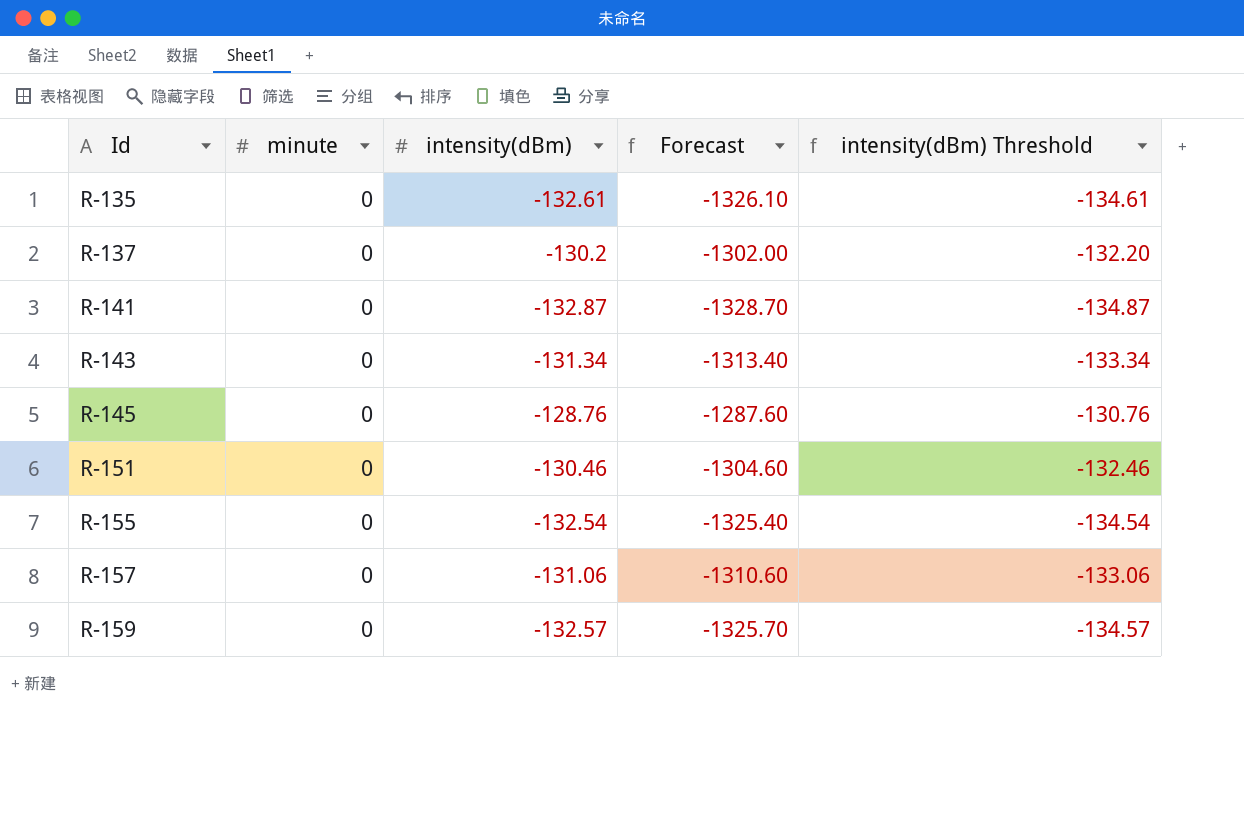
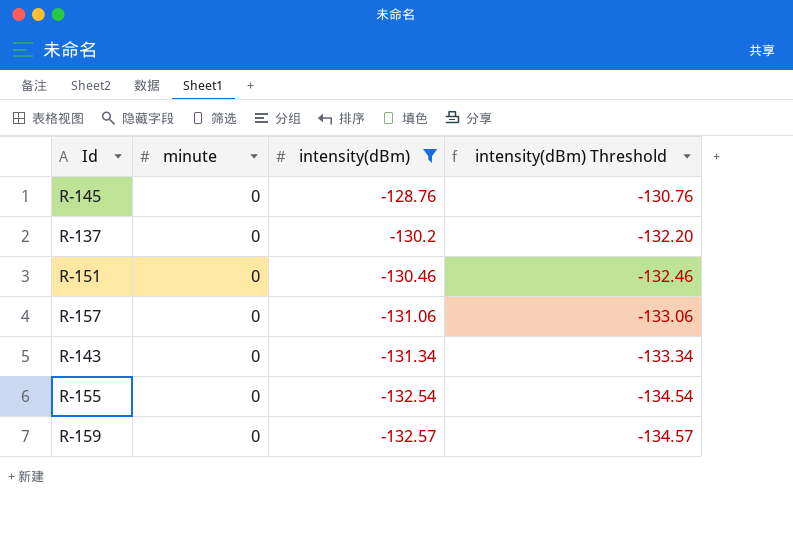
filter: none -> intensity(dBm) >= -132.57
row order: Id ascending -> intensity(dBm) descending
column Forecast | formula: [intensity(dBm)] * 10 -> none

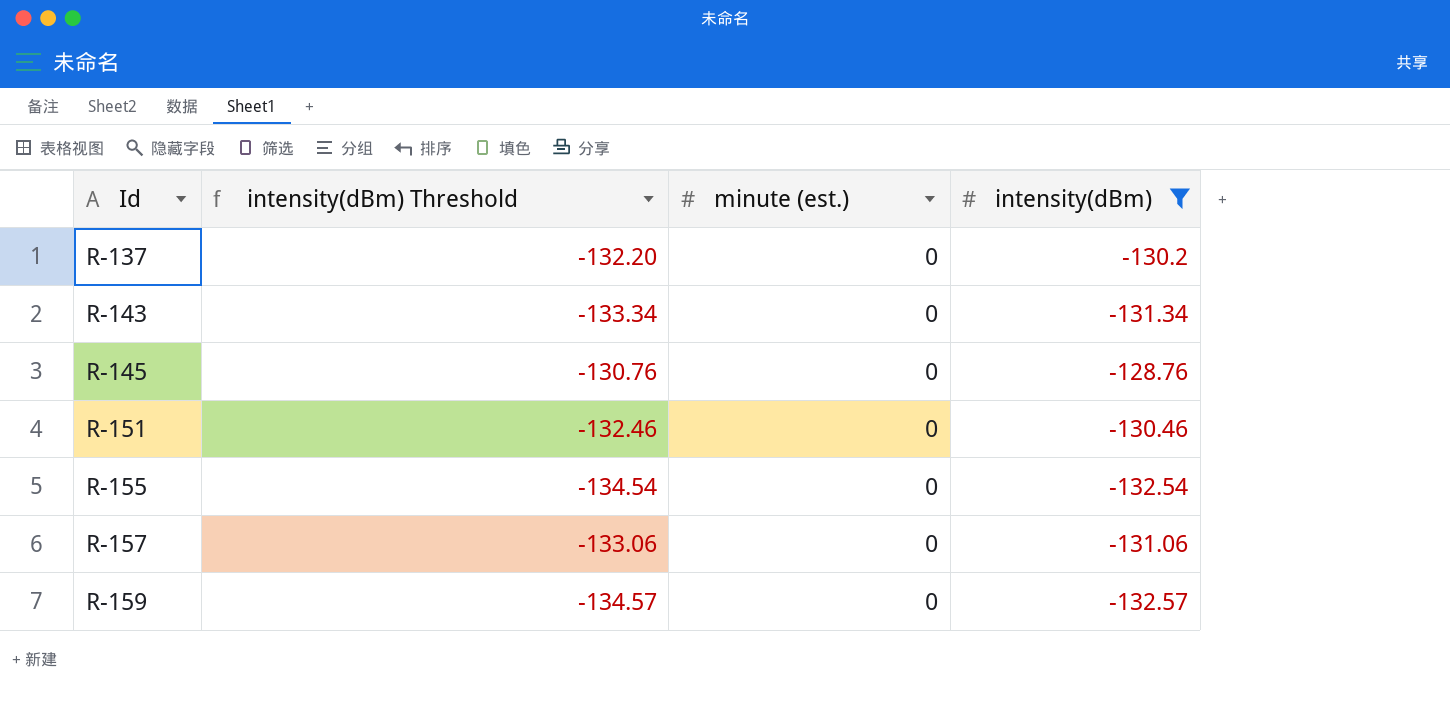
row order: intensity(dBm) descending -> Id ascending
column intensity(dBm) Threshold | position: 4 -> 2
column name: minute -> minute (est.)

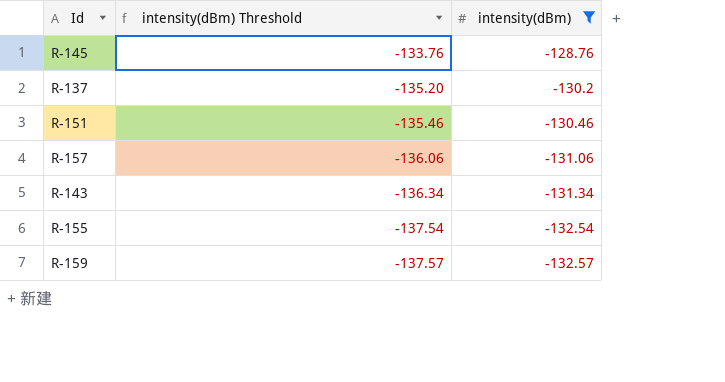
row order: Id ascending -> intensity(dBm) Threshold descending
column minute (est.) | position: 3 -> none
column intensity(dBm) Threshold | formula: [intensity(dBm)] - 2 -> [intensity(dBm)] - 5

